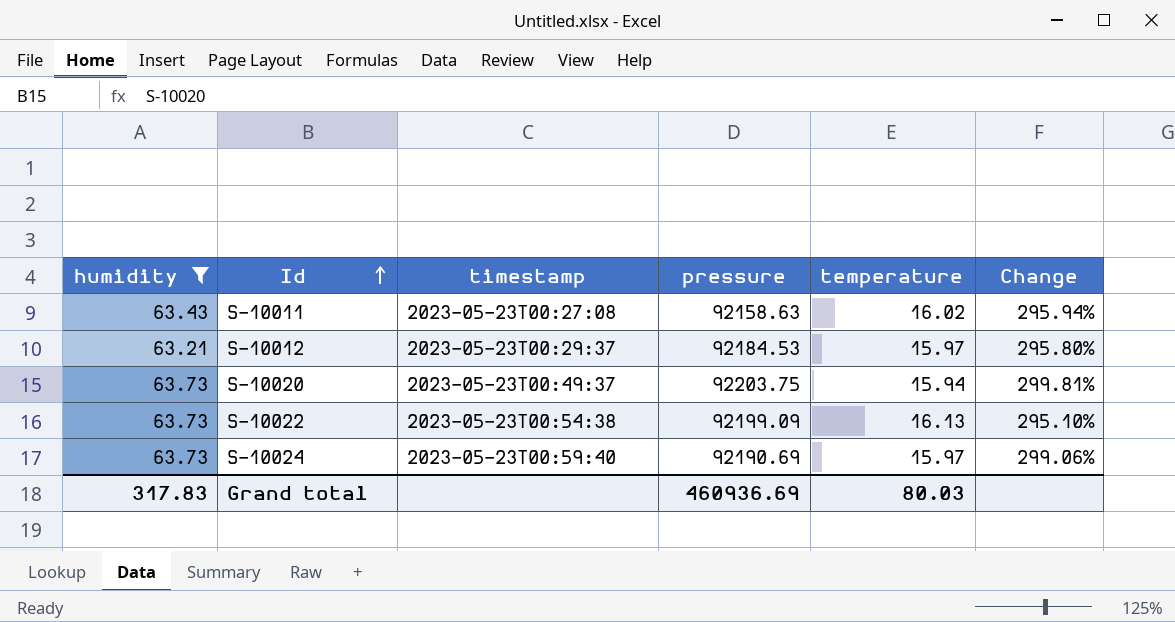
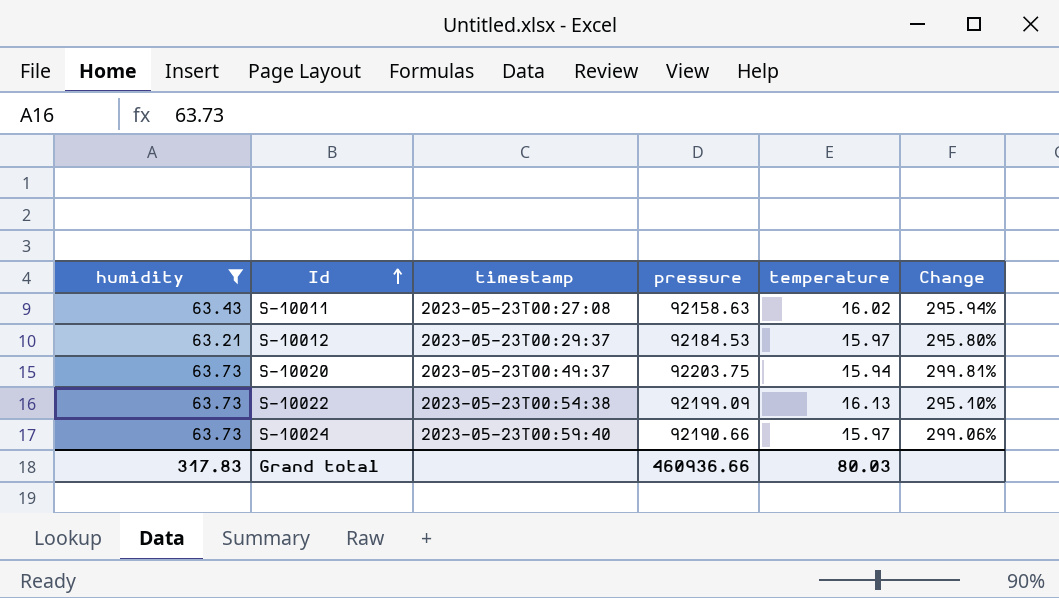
S-10024 | pressure: 92190.69 -> 92190.66
Grand total | pressure: 460936.69 -> 460936.66

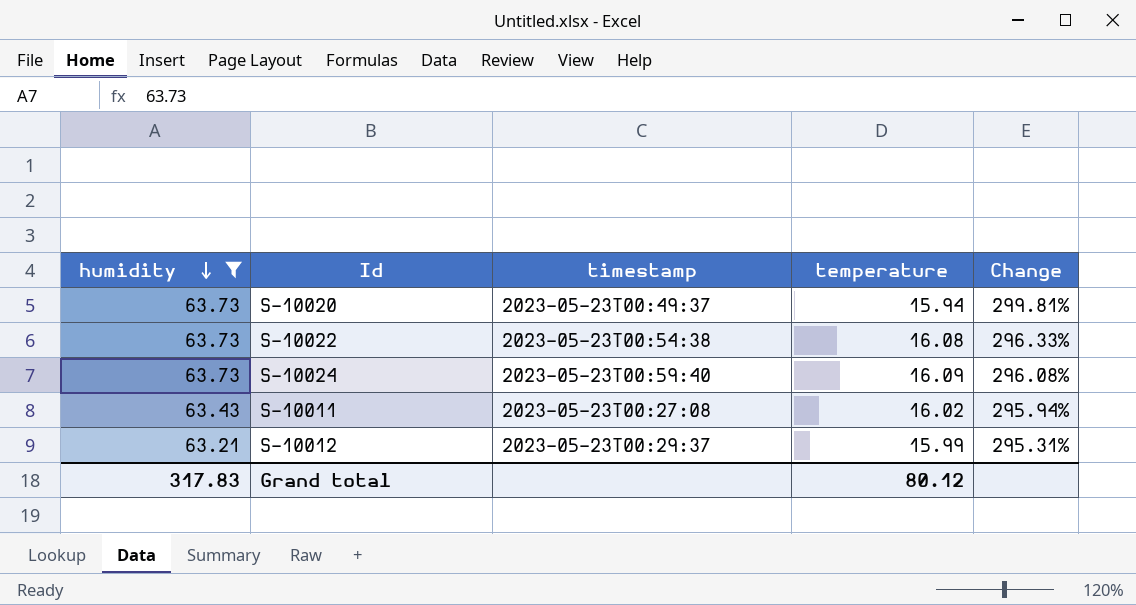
row order: Id ascending -> humidity descending
column pressure | position: 4 -> none
S-10022 | temperature: 16.13 -> 16.08
S-10022 | Change: 295.10% -> 296.33%
S-10024 | temperature: 15.97 -> 16.09
S-10024 | Change: 299.06% -> 296.08%
S-10012 | temperature: 15.97 -> 15.99
S-10012 | Change: 295.80% -> 295.31%
Grand total | temperature: 80.03 -> 80.12

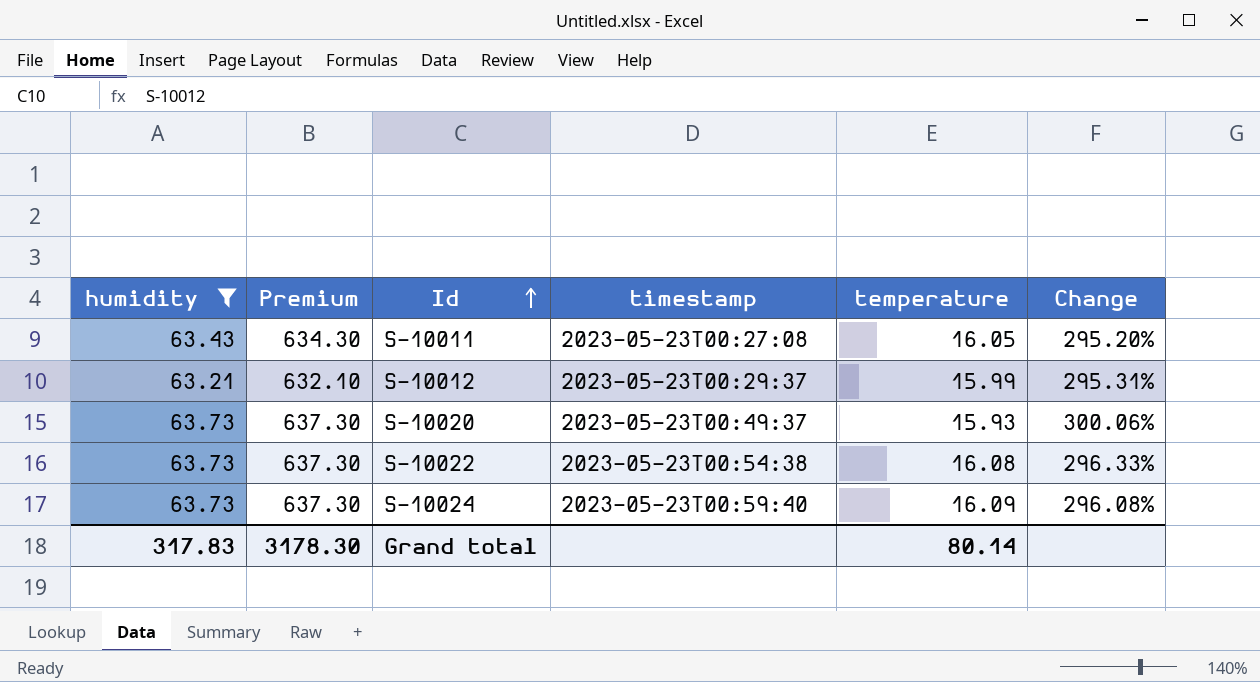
row order: humidity descending -> Id ascending
column Premium | formula: none -> [humidity] * 10
S-10011 | temperature: 16.02 -> 16.05
S-10011 | Change: 295.94% -> 295.20%
S-10020 | temperature: 15.94 -> 15.93
S-10020 | Change: 299.81% -> 300.06%
Grand total | temperature: 80.12 -> 80.14

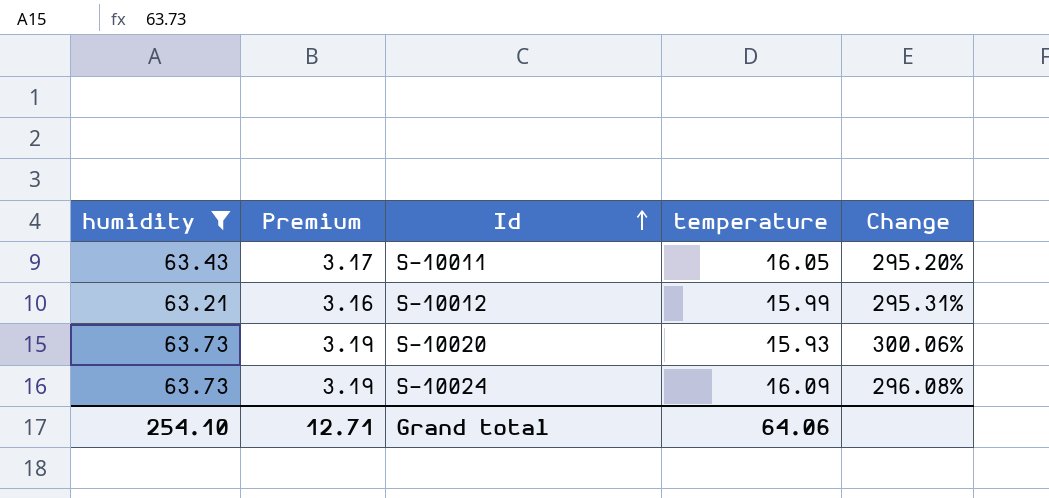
column timestamp | position: 4 -> none
column Premium | formula: [humidity] * 10 -> [humidity] * 0.05
row S-10022: 63.73 | 637.30 | 2023-05-23T00:54:38 | 16.08 | 296.33% -> none
Grand total | humidity: 317.83 -> 254.10
Grand total | Premium: 3178.30 -> 12.71
Grand total | temperature: 80.14 -> 64.06

